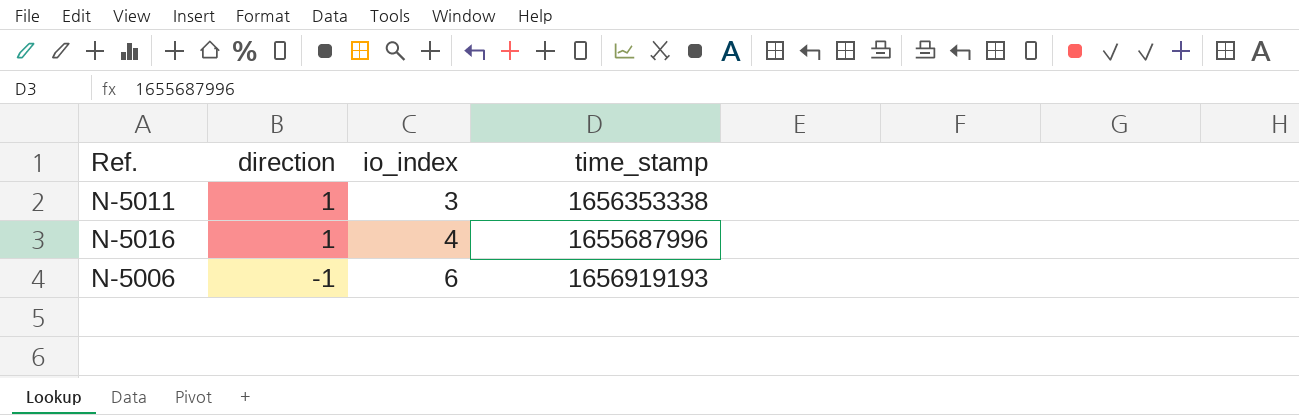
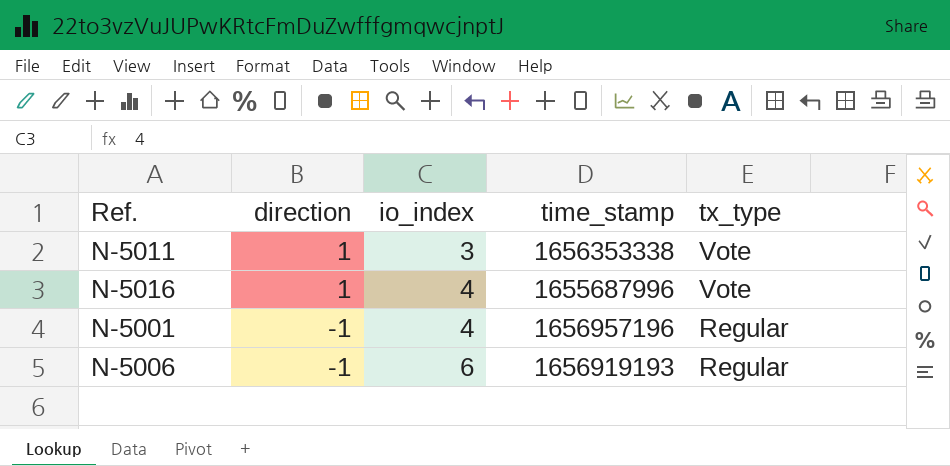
column tx_type | position: none -> 5
row N-5001: none -> -1 | 4 | 1656957196 | Regular

